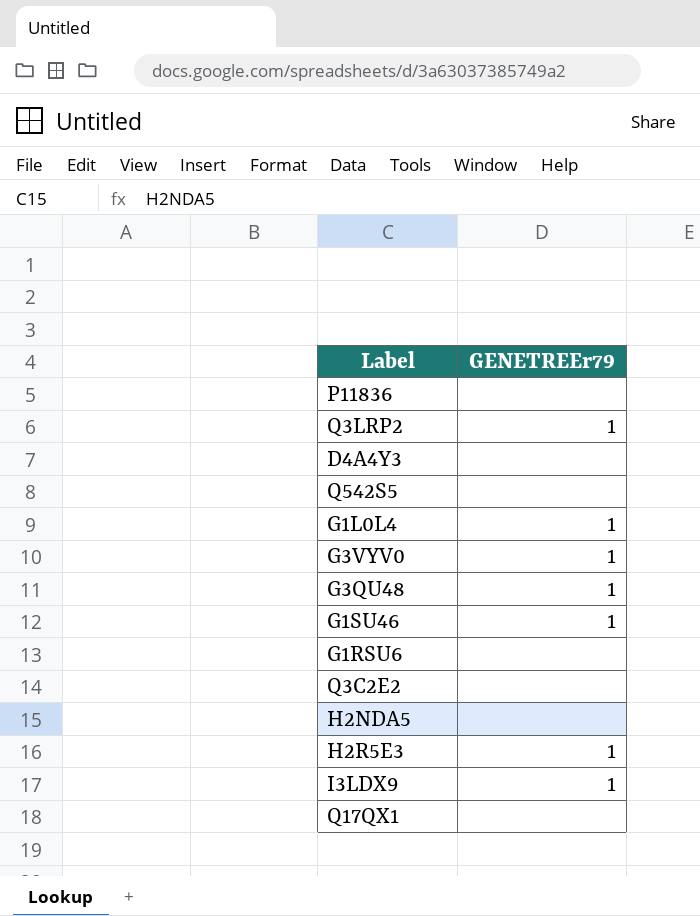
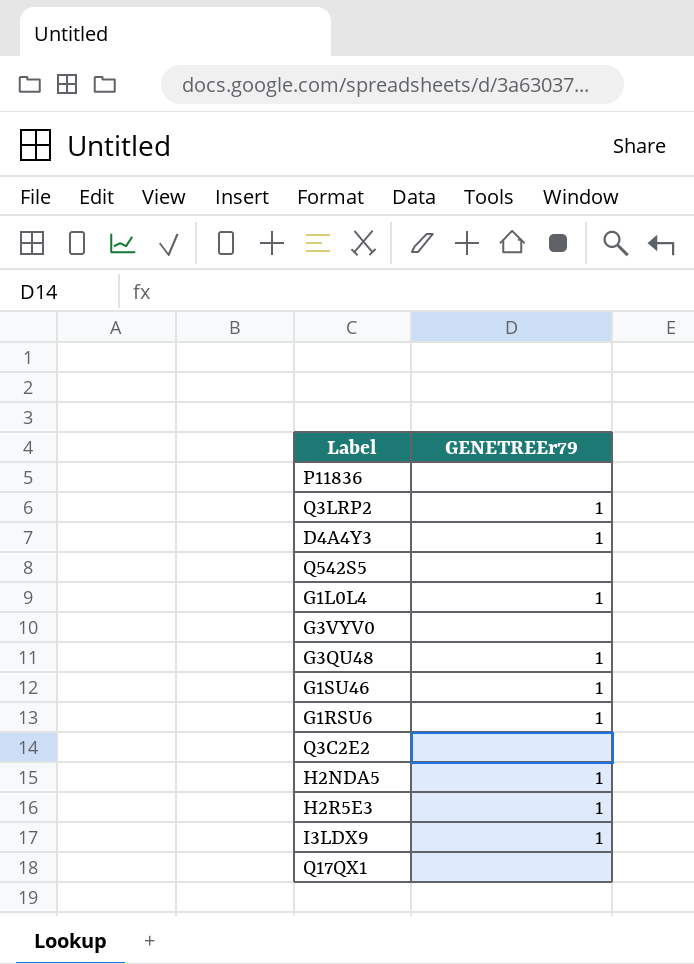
D4A4Y3 | GENETREEr79: none -> 1
G3VYV0 | GENETREEr79: 1 -> none
G1RSU6 | GENETREEr79: none -> 1
H2NDA5 | GENETREEr79: none -> 1

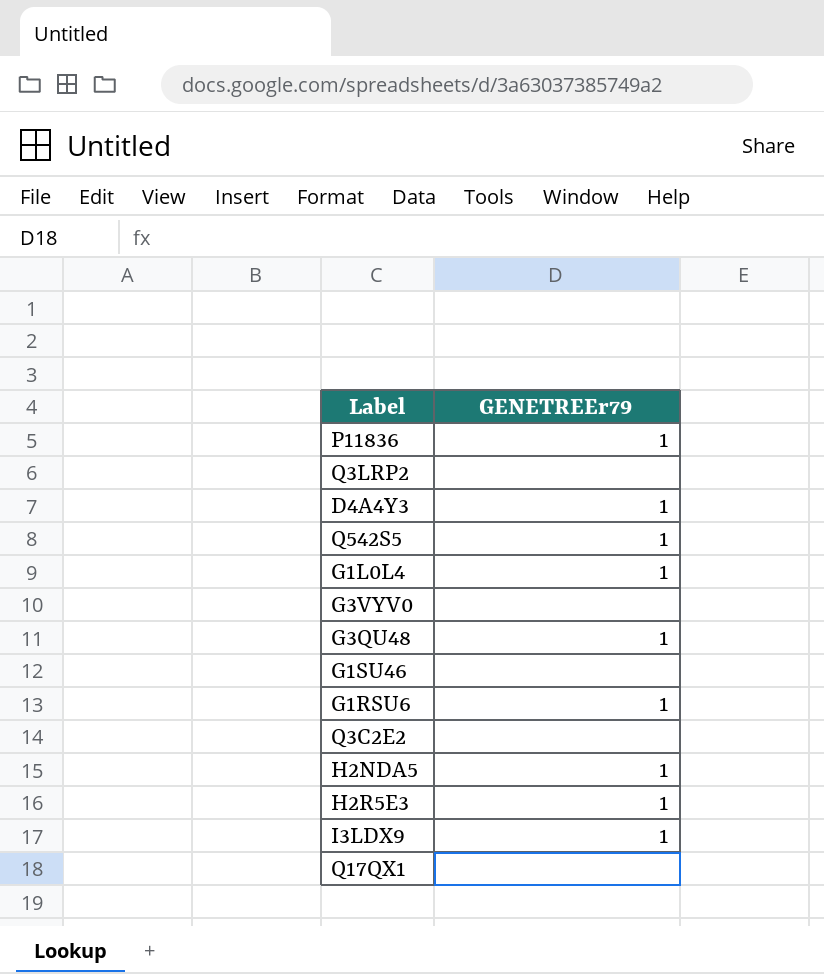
P11836 | GENETREEr79: none -> 1
Q3LRP2 | GENETREEr79: 1 -> none
Q542S5 | GENETREEr79: none -> 1
G1SU46 | GENETREEr79: 1 -> none

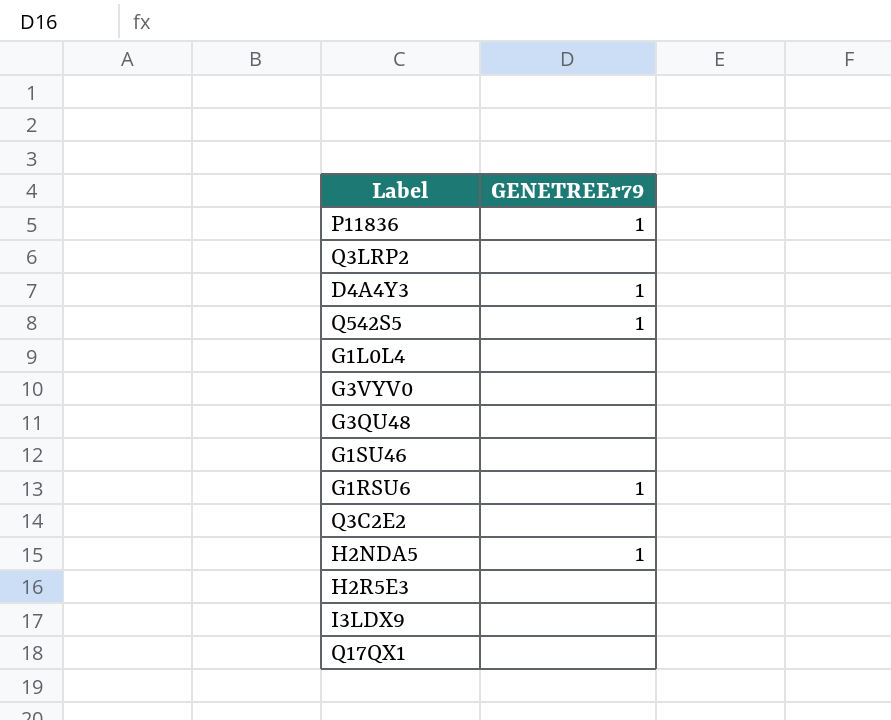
G1L0L4 | GENETREEr79: 1 -> none
G3QU48 | GENETREEr79: 1 -> none
H2R5E3 | GENETREEr79: 1 -> none
I3LDX9 | GENETREEr79: 1 -> none

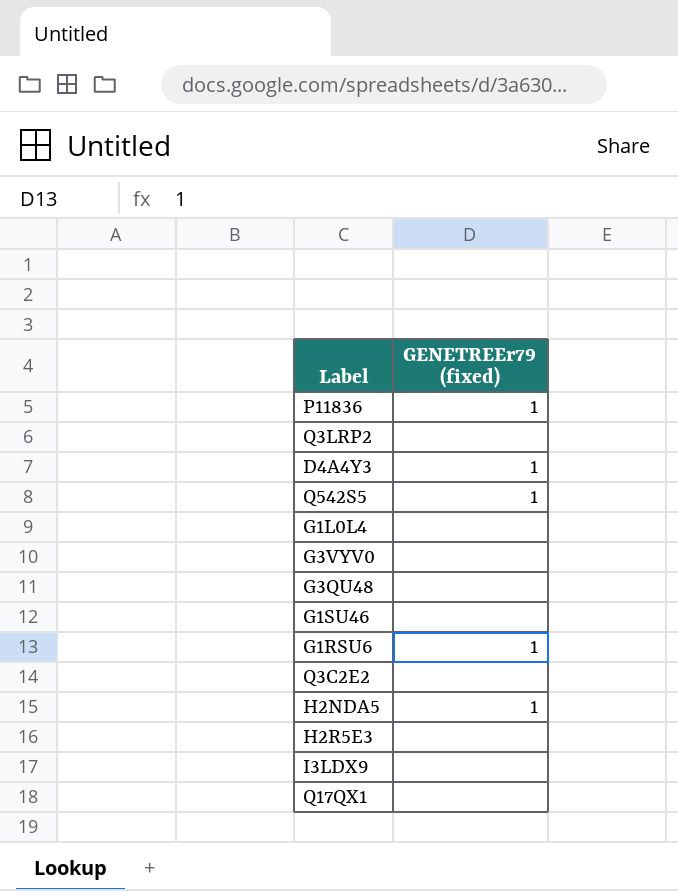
column name: GENETREEr79 -> GENETREEr79 (fixed)

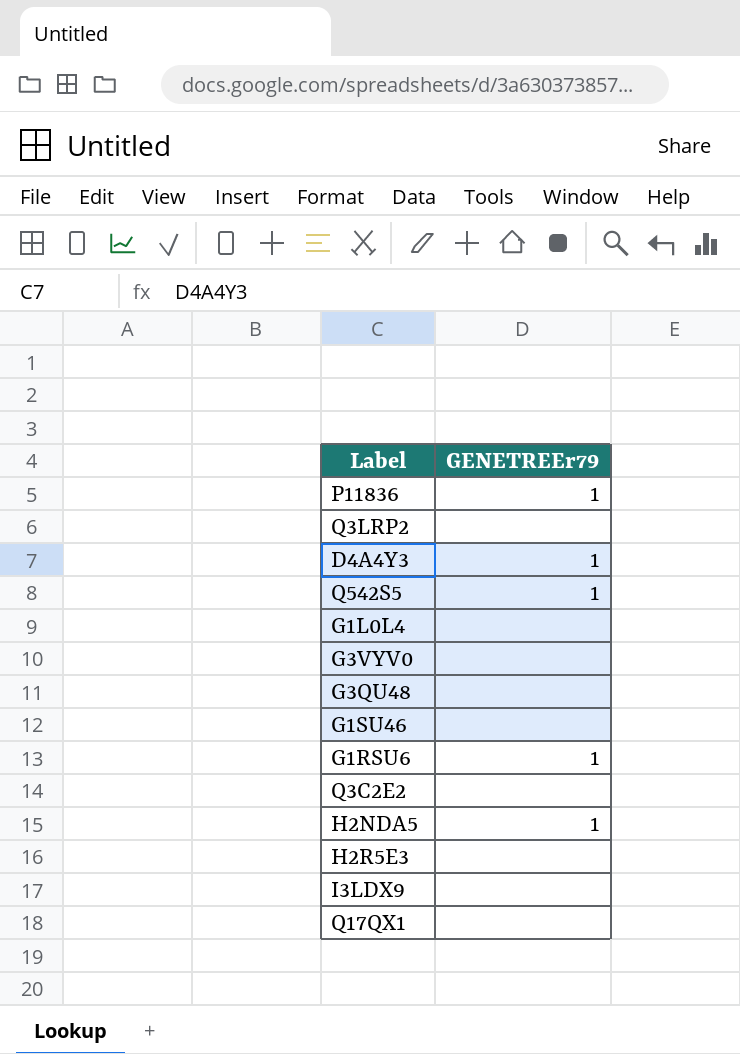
column name: GENETREEr79 (fixed) -> GENETREEr79

